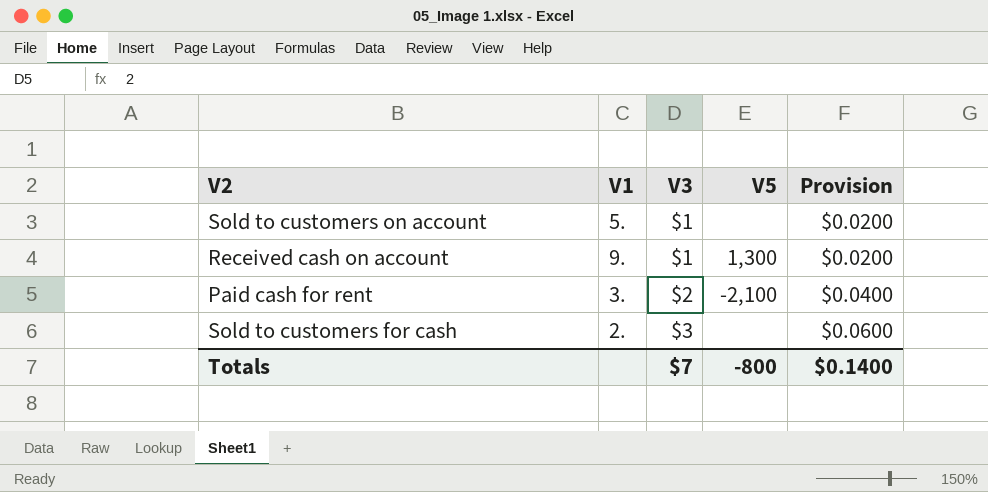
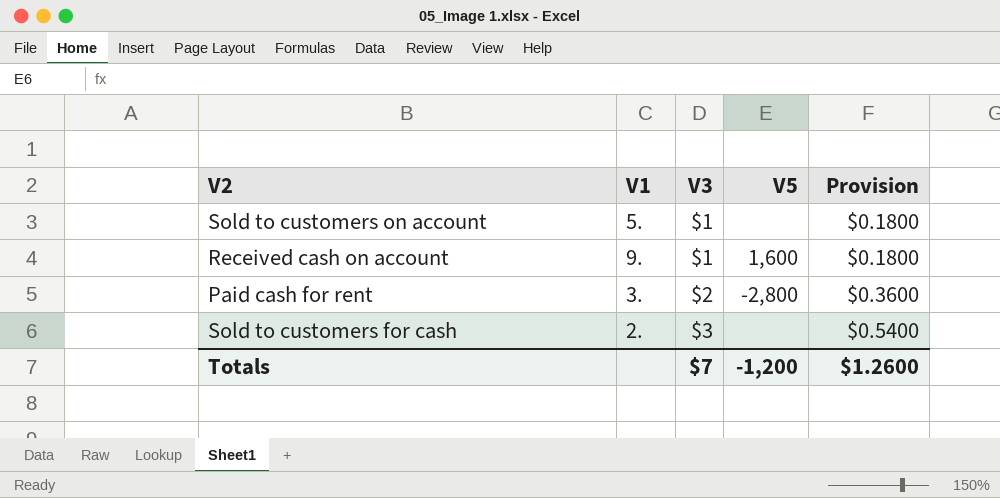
column Provision | formula: [V3] * 0.02 -> [V3] * 0.18
Received cash on account | V5: 1,300 -> 1,600
Paid cash for rent | V5: -2,100 -> -2,800
Totals | V5: -800 -> -1,200
Totals | Provision: $0.1400 -> $1.2600

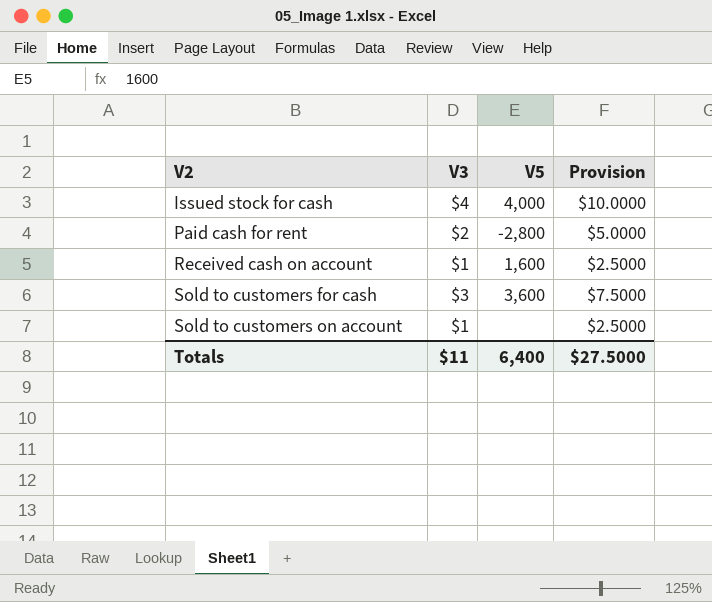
row order: V3 ascending -> V2 ascending
column V1 | position: 2 -> none
column Provision | formula: [V3] * 0.18 -> [V3] * 2.5
row Issued stock for cash: none -> $4 | 4,000 | $10.0000
Sold to customers for cash | V5: none -> 3,600
Totals | V3: $7 -> $11
Totals | V5: -1,200 -> 6,400
Totals | Provision: $1.2600 -> $27.5000

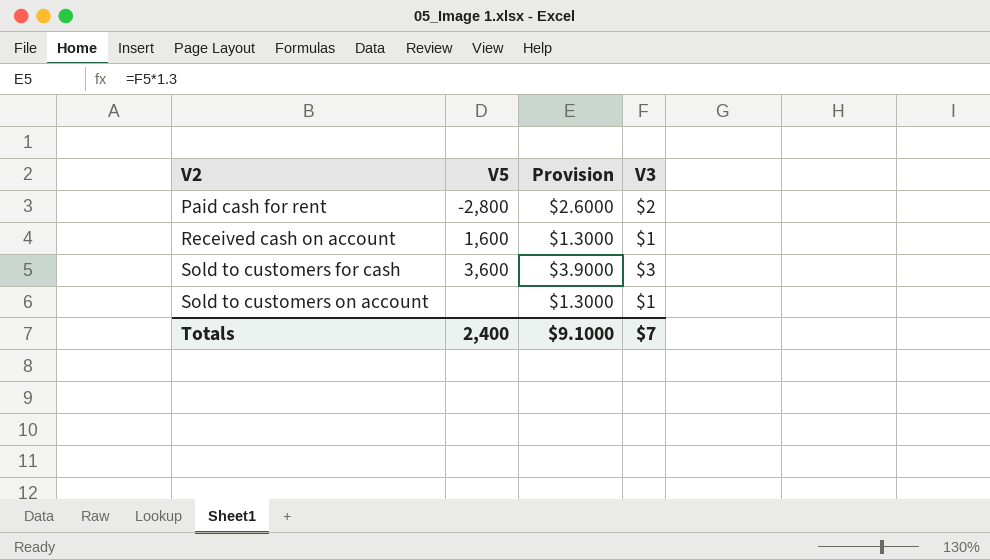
column Provision | formula: [V3] * 2.5 -> [V3] * 1.3
column V3 | position: 2 -> 4
row Issued stock for cash: $4 | 4,000 | $10.0000 -> none
Totals | V5: 6,400 -> 2,400
Totals | Provision: $27.5000 -> $9.1000
Totals | V3: $11 -> $7

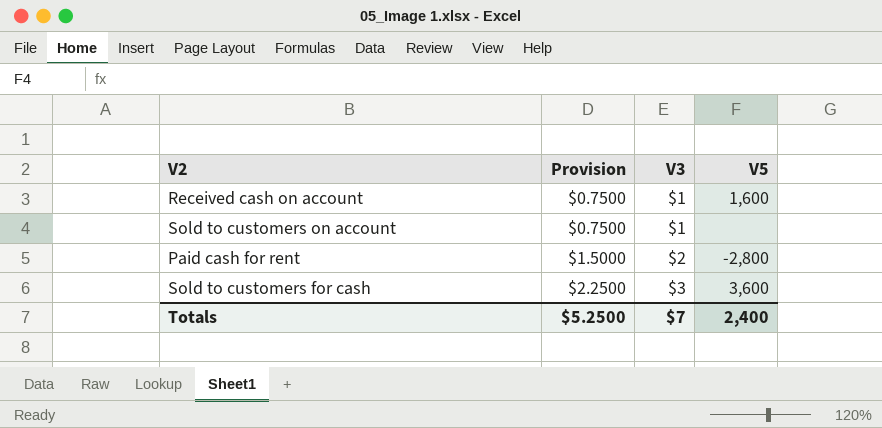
row order: V2 ascending -> Provision ascending
column Provision | formula: [V3] * 1.3 -> [V3] * 0.75
column V5 | position: 2 -> 4
Totals | Provision: $9.1000 -> $5.2500

